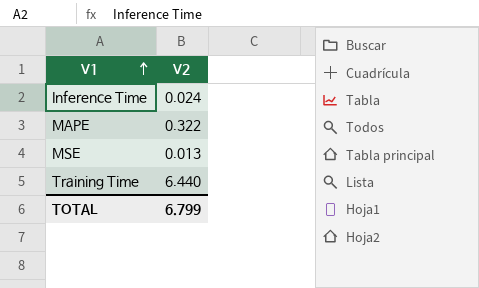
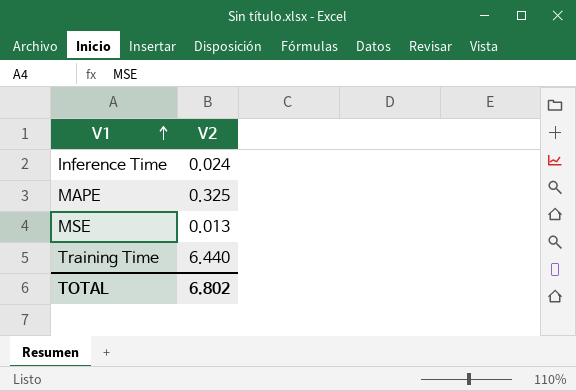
MAPE | V2: 0.322 -> 0.325
TOTAL | V2: 6.799 -> 6.802

